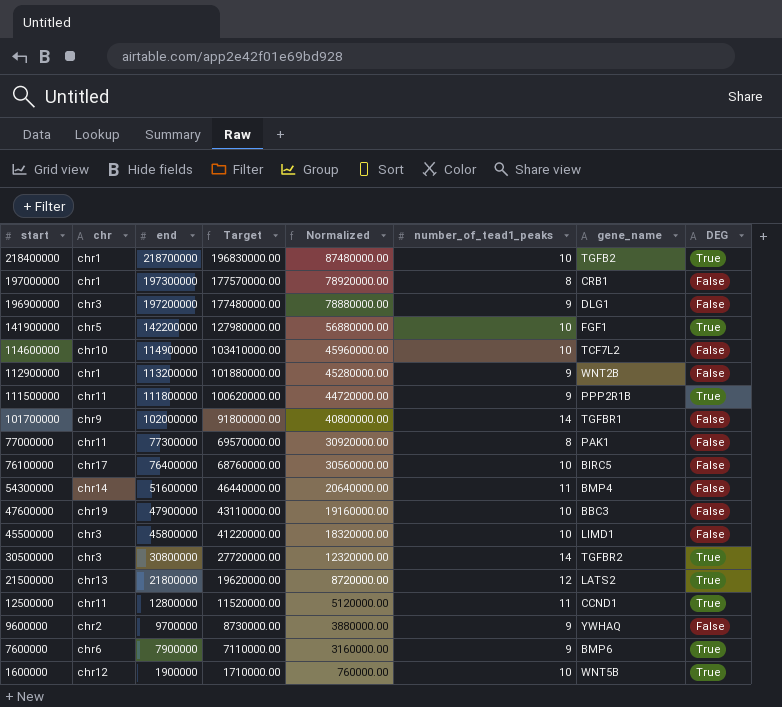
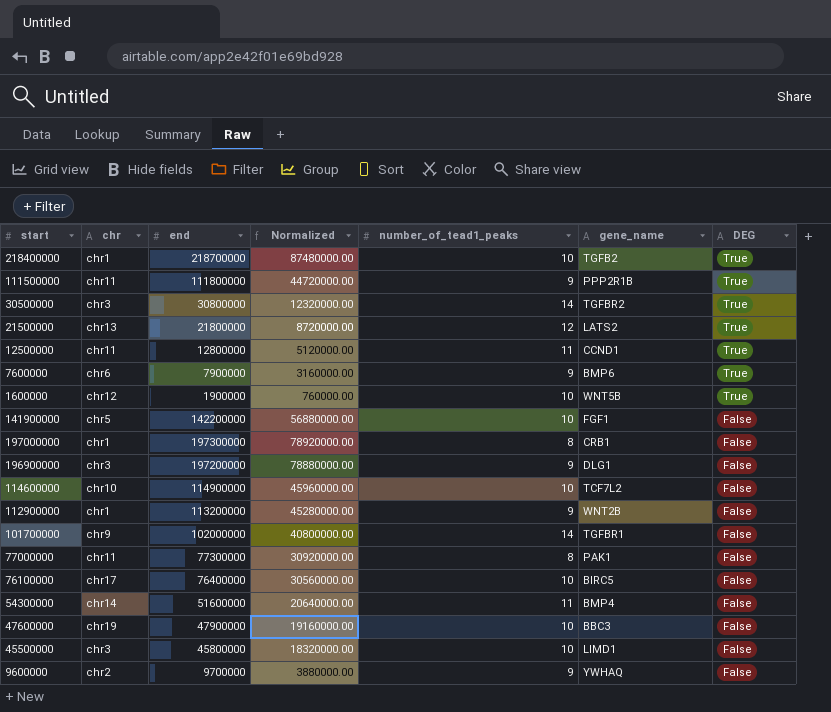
row order: start descending -> DEG descending
column Target | formula: [end] * 0.9 -> none
141900000 | DEG: True -> False

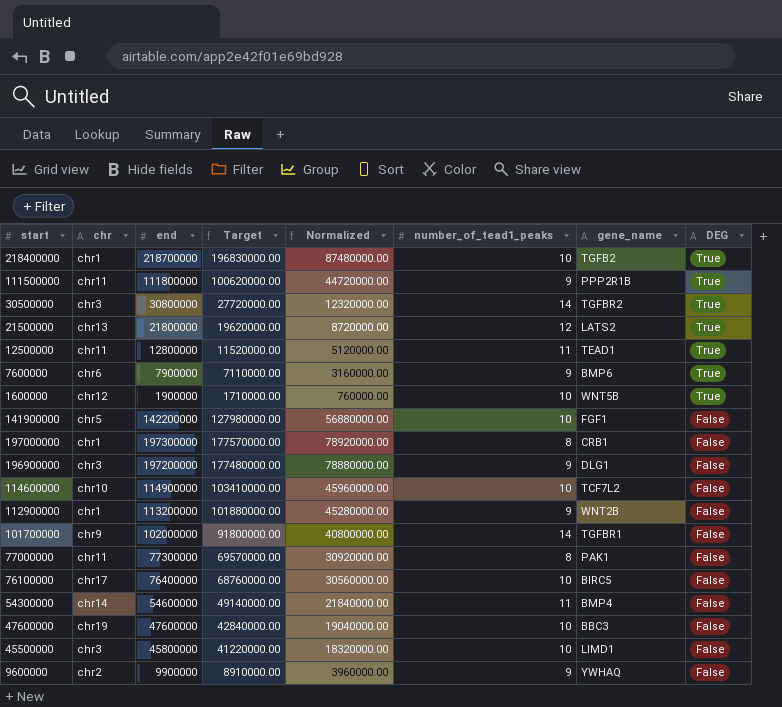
column Target | formula: none -> [end] * 0.9
12500000 | gene_name: CCND1 -> TEAD1
54300000 | end: 51600000 -> 54600000
54300000 | Normalized: 20640000.00 -> 21840000.00
47600000 | end: 47900000 -> 47600000
47600000 | Normalized: 19160000.00 -> 19040000.00
9600000 | end: 9700000 -> 9900000
9600000 | Normalized: 3880000.00 -> 3960000.00

